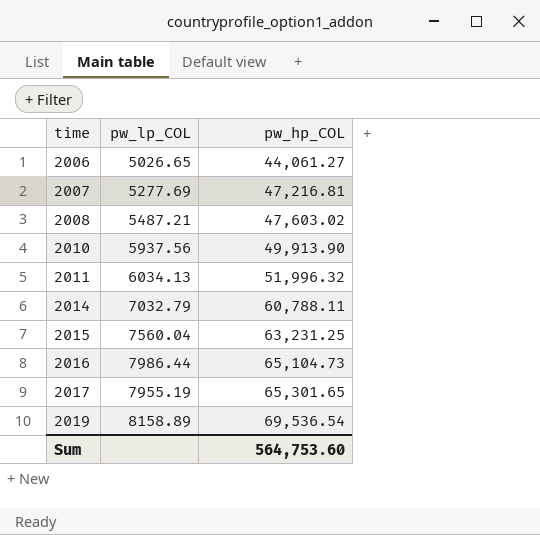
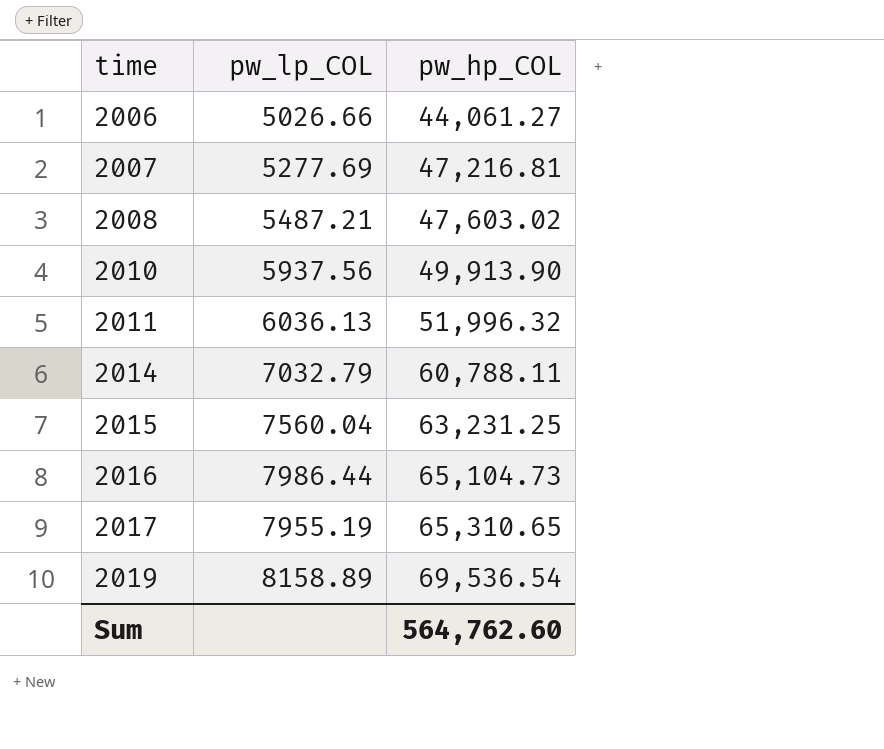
2006 | pw_lp_COL: 5026.65 -> 5026.66
2011 | pw_lp_COL: 6034.13 -> 6036.13
2017 | pw_hp_COL: 65,301.65 -> 65,310.65
Sum | pw_hp_COL: 564,753.60 -> 564,762.60

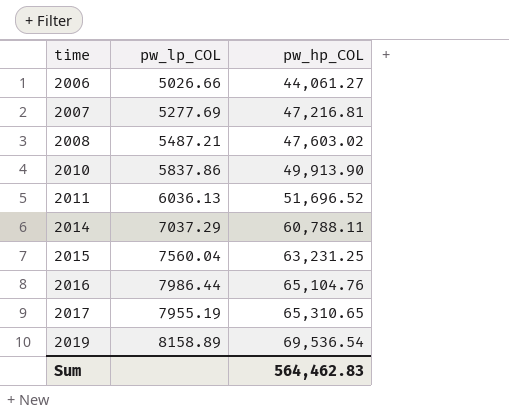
2010 | pw_lp_COL: 5937.56 -> 5837.86
2011 | pw_hp_COL: 51,996.32 -> 51,696.52
2014 | pw_lp_COL: 7032.79 -> 7037.29
2016 | pw_hp_COL: 65,104.73 -> 65,104.76
Sum | pw_hp_COL: 564,762.60 -> 564,462.83

